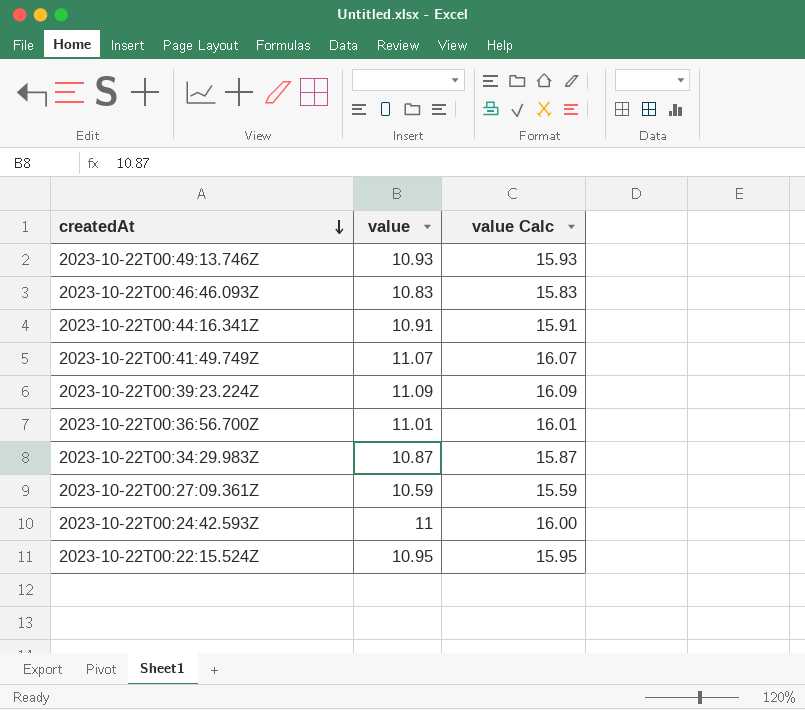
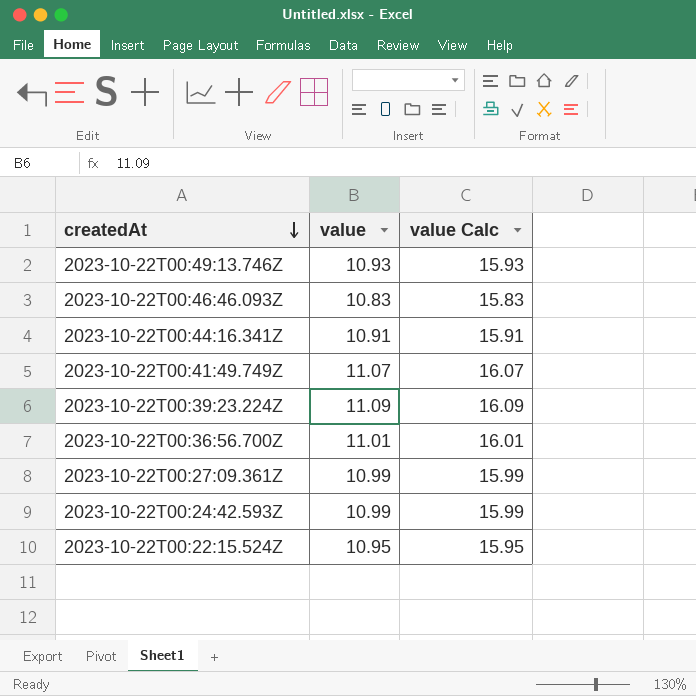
row 2023-10-22T00:34:29.983Z: 10.87 | 15.87 -> none
2023-10-22T00:27:09.361Z | value: 10.59 -> 10.99
2023-10-22T00:27:09.361Z | value Calc: 15.59 -> 15.99
2023-10-22T00:24:42.593Z | value: 11 -> 10.99
2023-10-22T00:24:42.593Z | value Calc: 16.00 -> 15.99

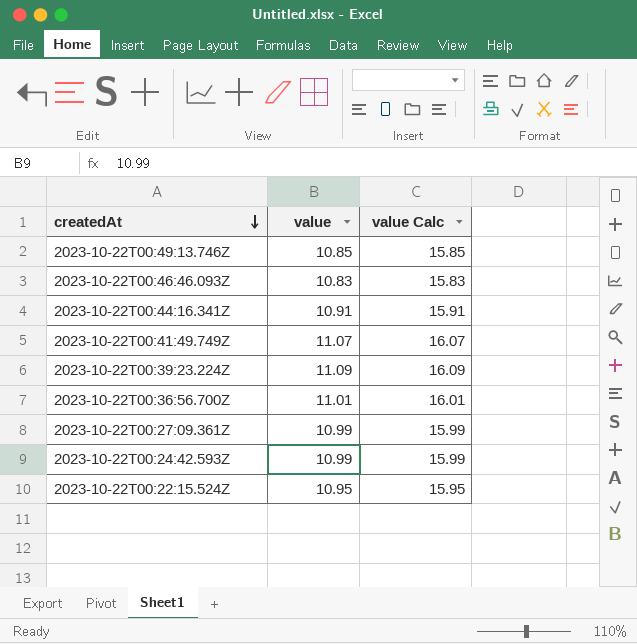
2023-10-22T00:49:13.746Z | value: 10.93 -> 10.85
2023-10-22T00:49:13.746Z | value Calc: 15.93 -> 15.85

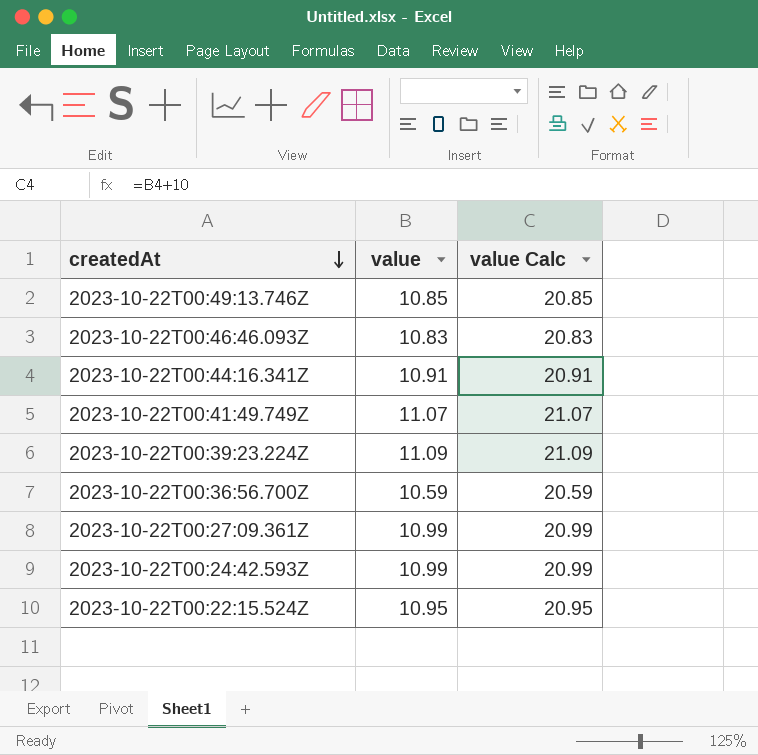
column value Calc | formula: [value] + 5 -> [value] + 10
2023-10-22T00:36:56.700Z | value: 11.01 -> 10.59

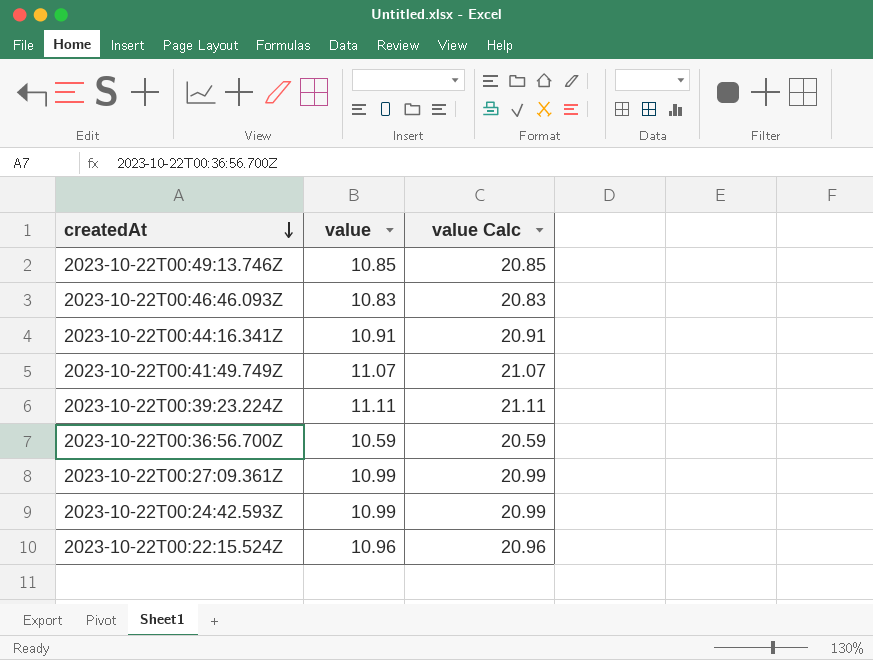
2023-10-22T00:39:23.224Z | value: 11.09 -> 11.11
2023-10-22T00:39:23.224Z | value Calc: 21.09 -> 21.11
2023-10-22T00:22:15.524Z | value: 10.95 -> 10.96
2023-10-22T00:22:15.524Z | value Calc: 20.95 -> 20.96

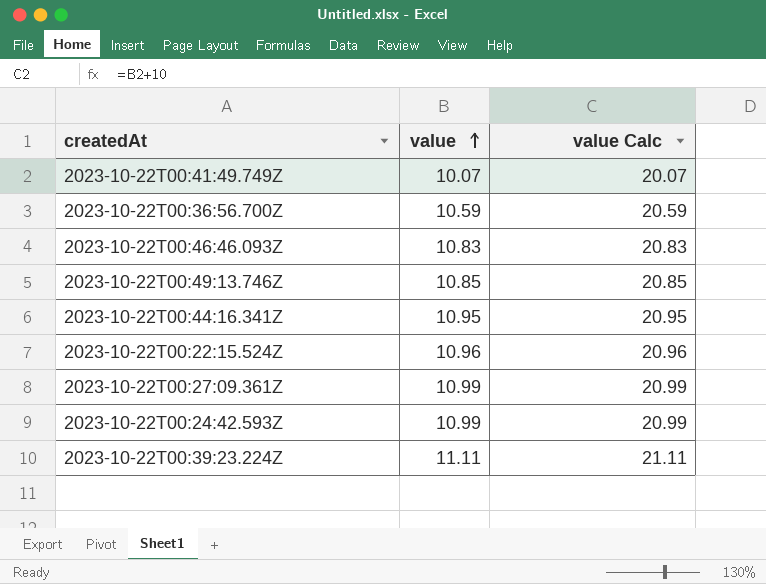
row order: createdAt descending -> value ascending
2023-10-22T00:41:49.749Z | value: 11.07 -> 10.07
2023-10-22T00:41:49.749Z | value Calc: 21.07 -> 20.07
2023-10-22T00:44:16.341Z | value: 10.91 -> 10.95
2023-10-22T00:44:16.341Z | value Calc: 20.91 -> 20.95

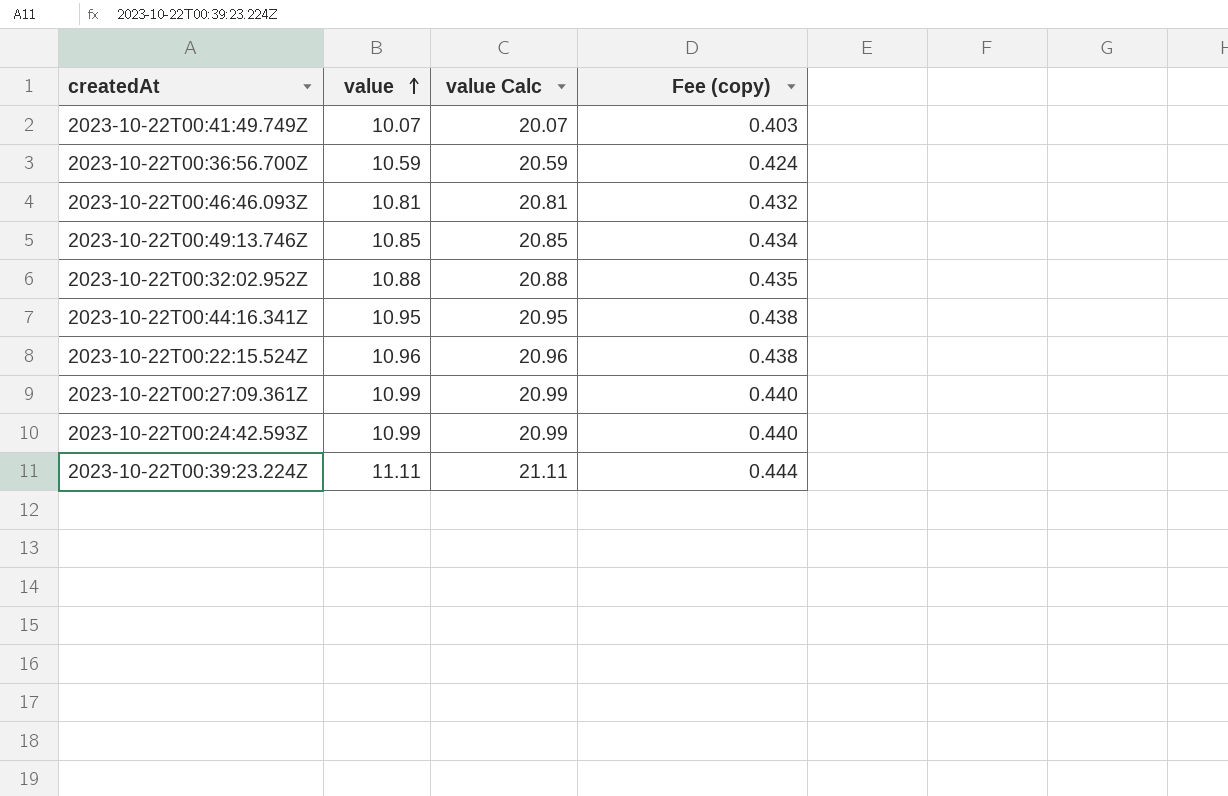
column Fee (copy) | formula: none -> [value] * 0.04
2023-10-22T00:46:46.093Z | value: 10.83 -> 10.81
2023-10-22T00:46:46.093Z | value Calc: 20.83 -> 20.81
row 2023-10-22T00:32:02.952Z: none -> 10.88 | 20.88 | 0.435

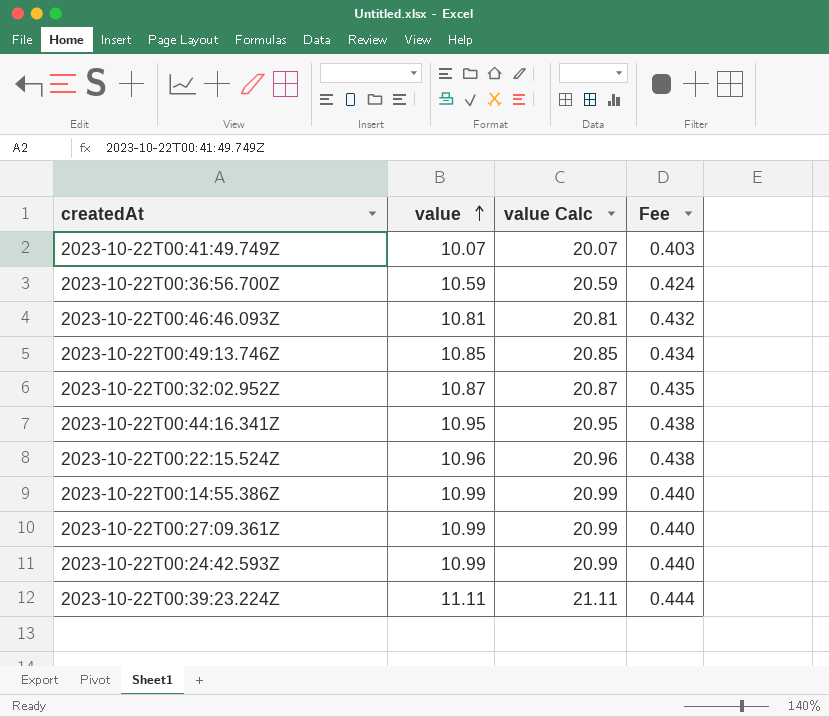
column name: Fee (copy) -> Fee
2023-10-22T00:32:02.952Z | value: 10.88 -> 10.87
2023-10-22T00:32:02.952Z | value Calc: 20.88 -> 20.87
row 2023-10-22T00:14:55.386Z: none -> 10.99 | 20.99 | 0.440

